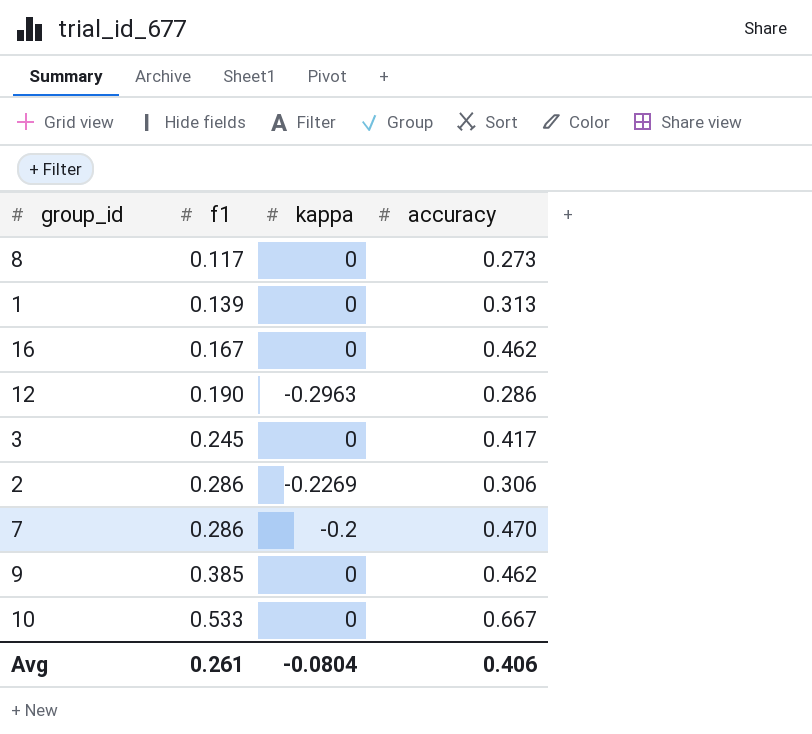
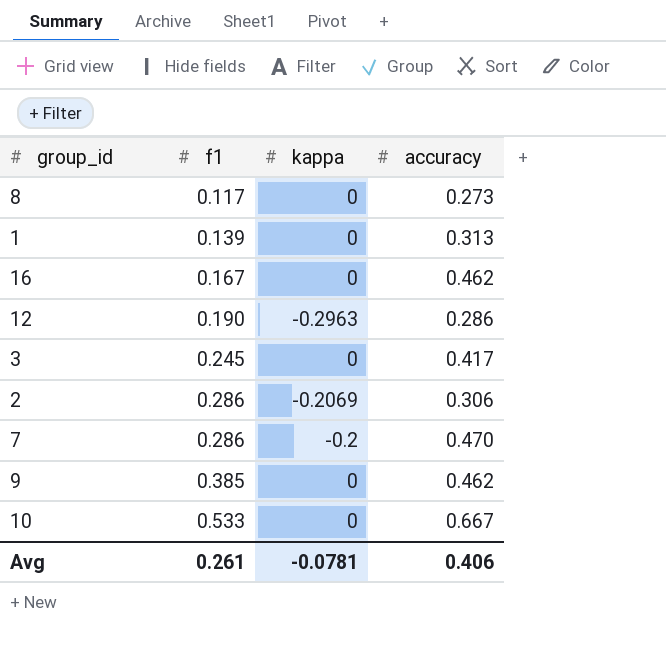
2 | kappa: -0.2269 -> -0.2069
Avg | kappa: -0.0804 -> -0.0781

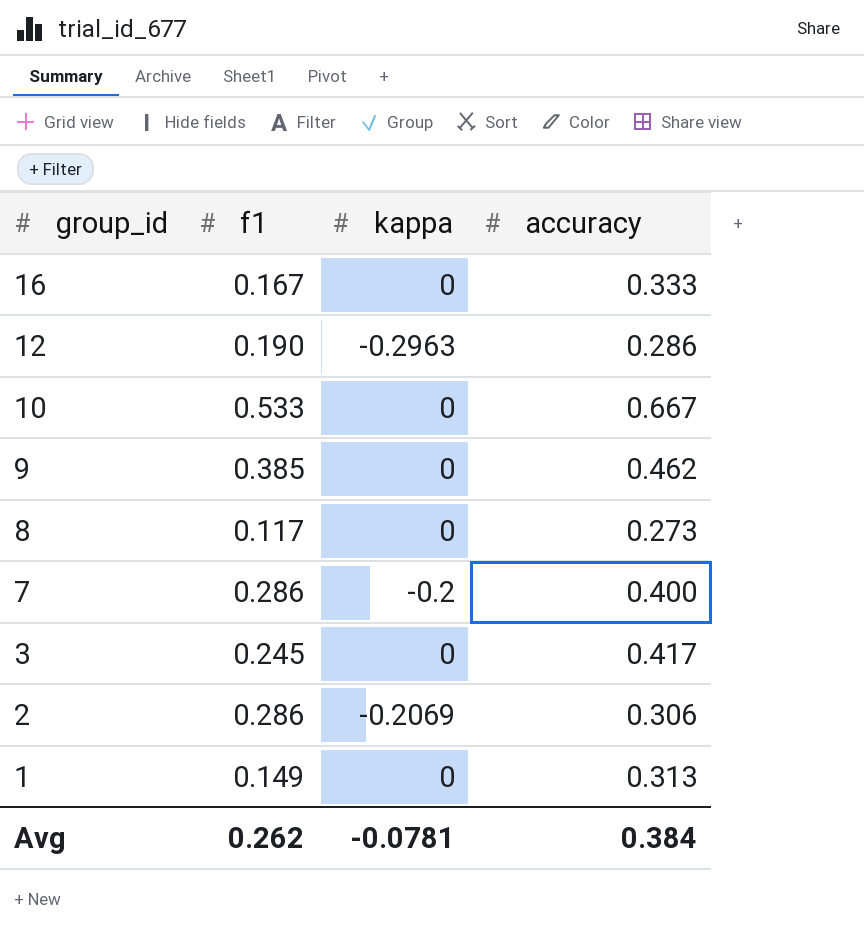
row order: f1 ascending -> group_id descending
16 | accuracy: 0.462 -> 0.333
7 | accuracy: 0.470 -> 0.400
1 | f1: 0.139 -> 0.149
Avg | f1: 0.261 -> 0.262
Avg | accuracy: 0.406 -> 0.384

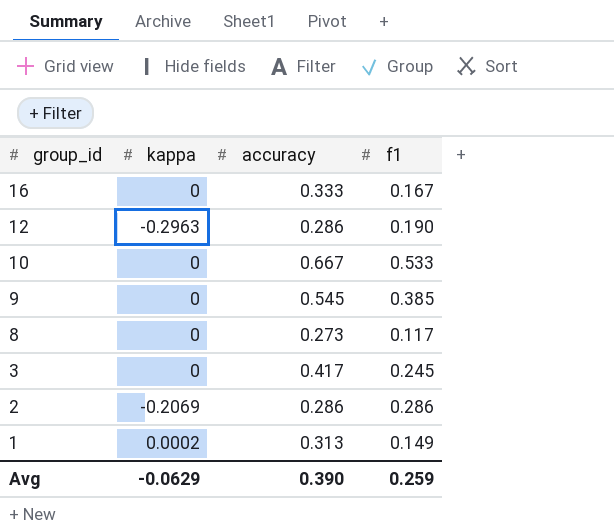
column f1 | position: 2 -> 4
row 7: 0.286 | -0.2 | 0.400 -> none
9 | accuracy: 0.462 -> 0.545
2 | accuracy: 0.306 -> 0.286
1 | kappa: 0 -> 0.0002
Avg | kappa: -0.0781 -> -0.0629
Avg | accuracy: 0.384 -> 0.390
Avg | f1: 0.262 -> 0.259

